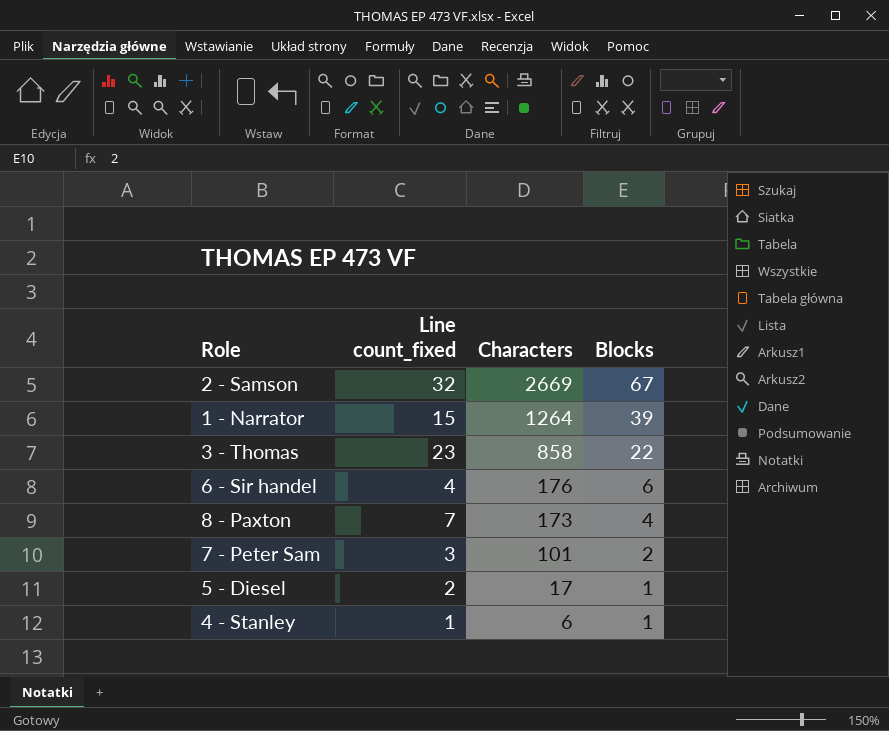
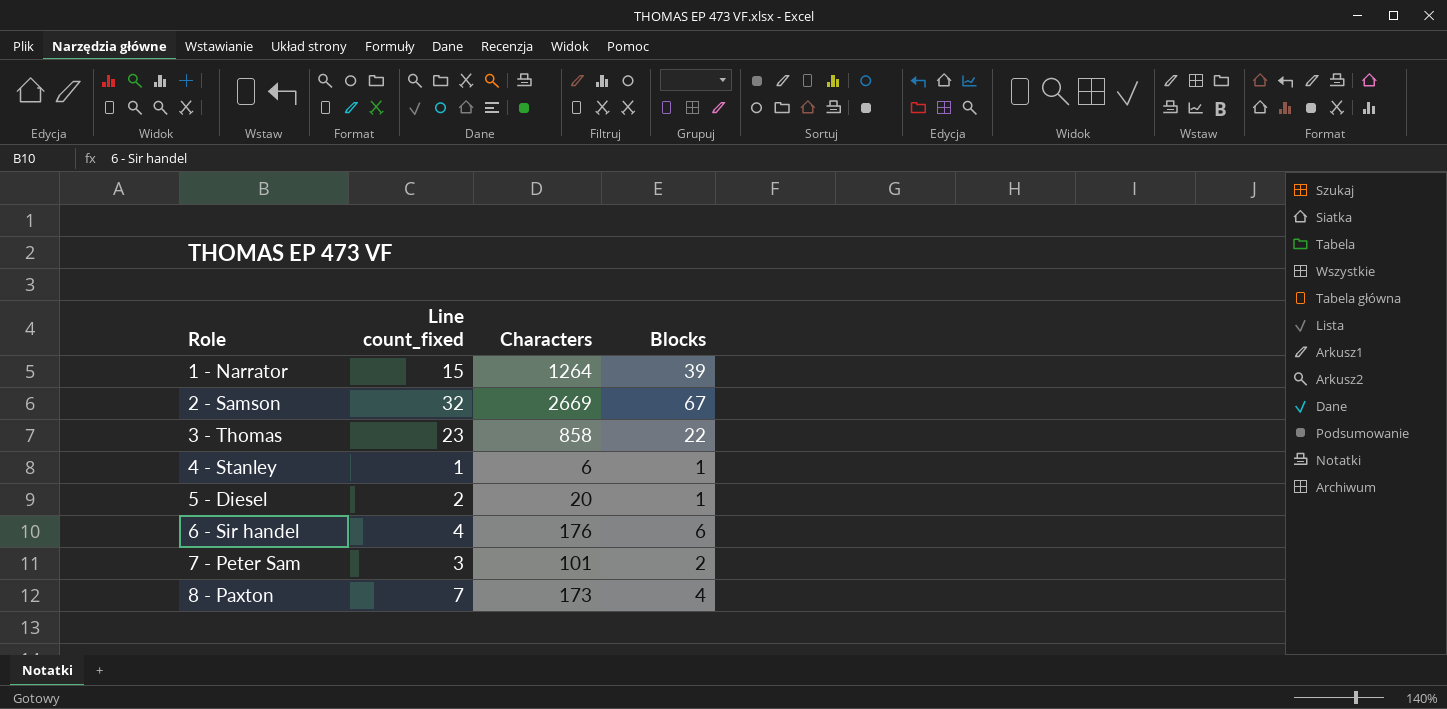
row order: Characters descending -> Role ascending
5 - Diesel | Characters: 17 -> 20

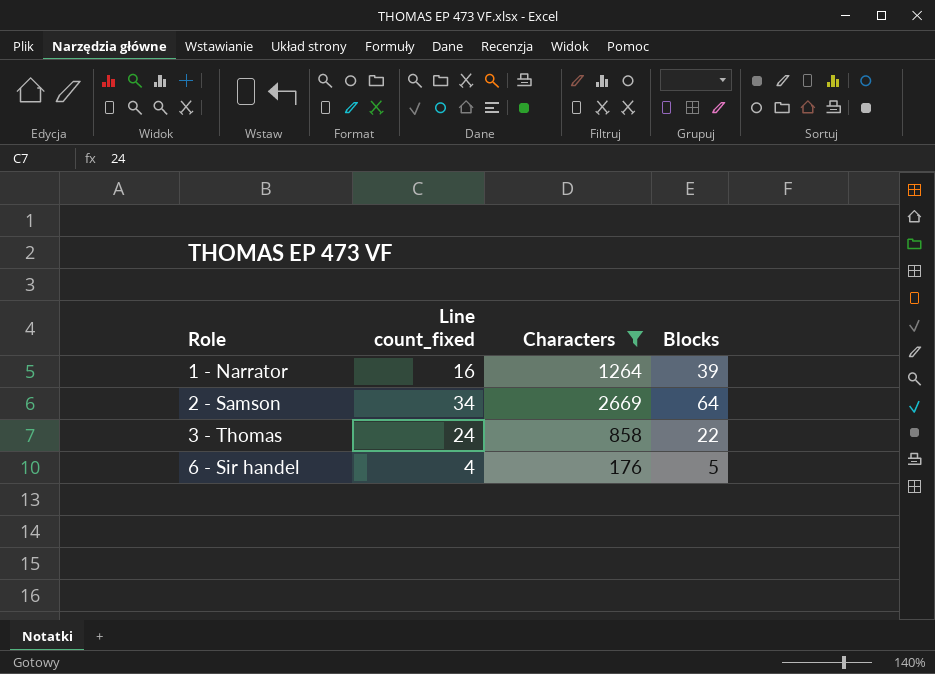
filter: none -> Characters >= 176
1 - Narrator | Line count_fixed: 15 -> 16
2 - Samson | Line count_fixed: 32 -> 34
2 - Samson | Blocks: 67 -> 64
3 - Thomas | Line count_fixed: 23 -> 24
6 - Sir handel | Blocks: 6 -> 5

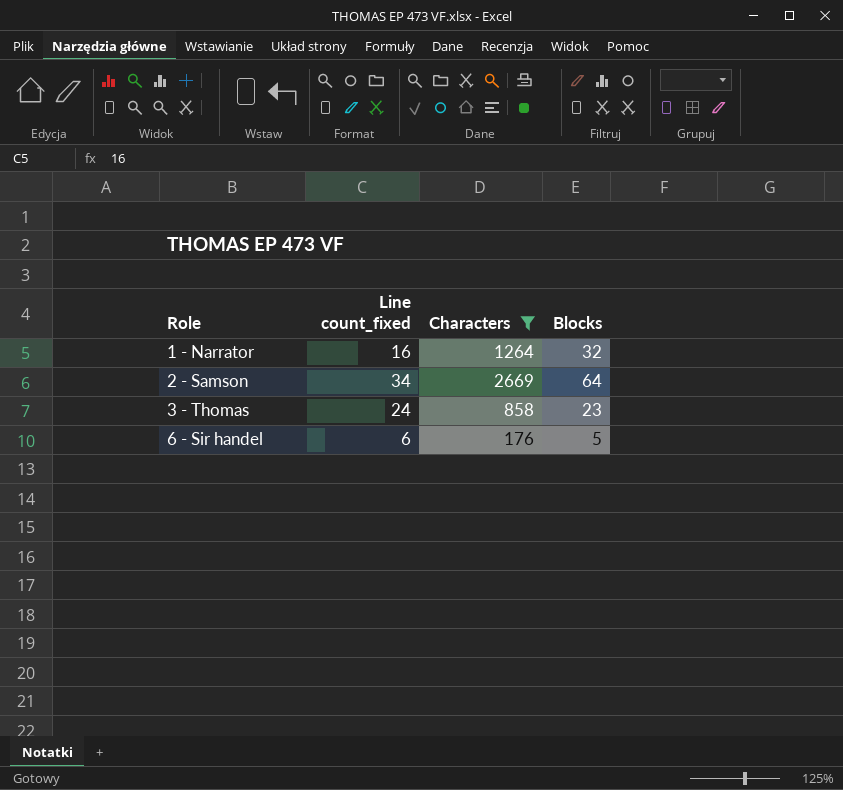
1 - Narrator | Blocks: 39 -> 32
3 - Thomas | Blocks: 22 -> 23
6 - Sir handel | Line count_fixed: 4 -> 6

